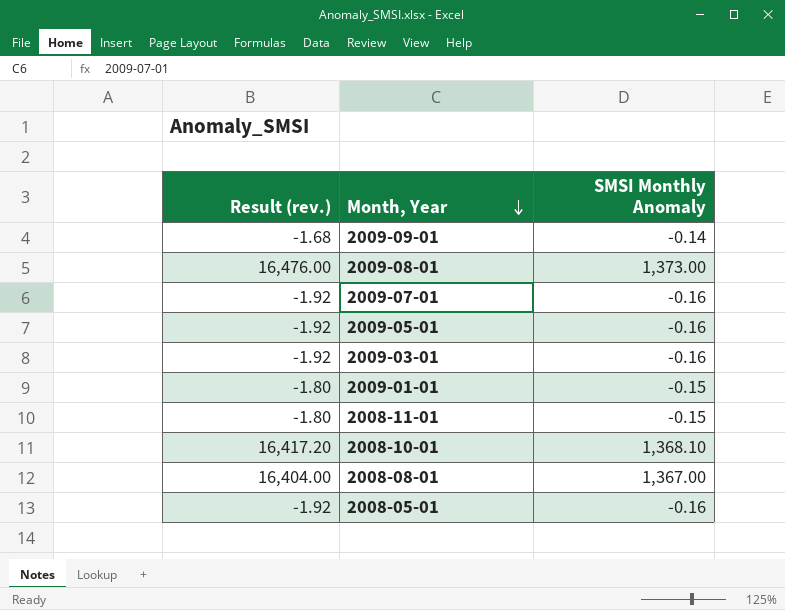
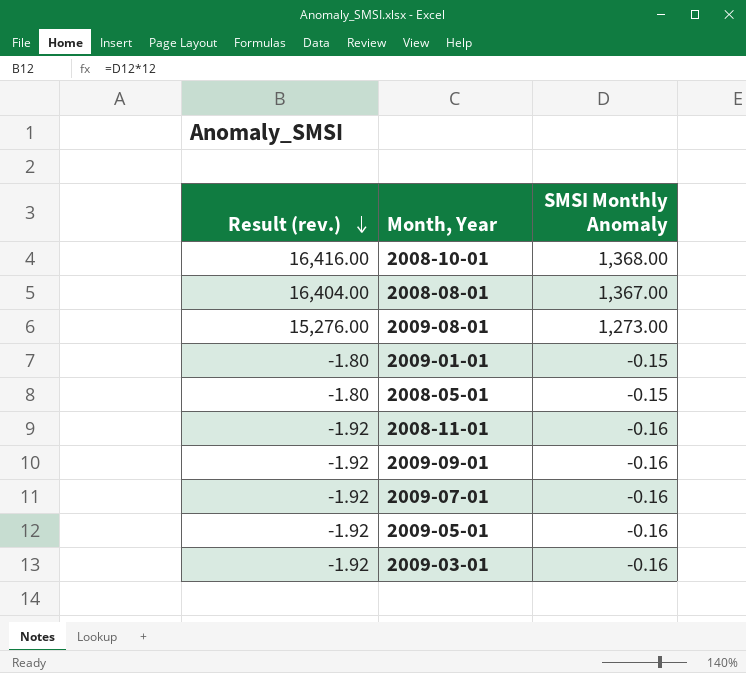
row order: Month, Year descending -> Result (rev.) descending
2008-10-01 | Result (rev.): 16,417.20 -> 16,416.00
2008-10-01 | SMSI Monthly Anomaly: 1,368.10 -> 1,368.00
2009-08-01 | Result (rev.): 16,476.00 -> 15,276.00
2009-08-01 | SMSI Monthly Anomaly: 1,373.00 -> 1,273.00
2008-05-01 | Result (rev.): -1.92 -> -1.80
2008-05-01 | SMSI Monthly Anomaly: -0.16 -> -0.15
2008-11-01 | Result (rev.): -1.80 -> -1.92
2008-11-01 | SMSI Monthly Anomaly: -0.15 -> -0.16
2009-09-01 | Result (rev.): -1.68 -> -1.92
2009-09-01 | SMSI Monthly Anomaly: -0.14 -> -0.16

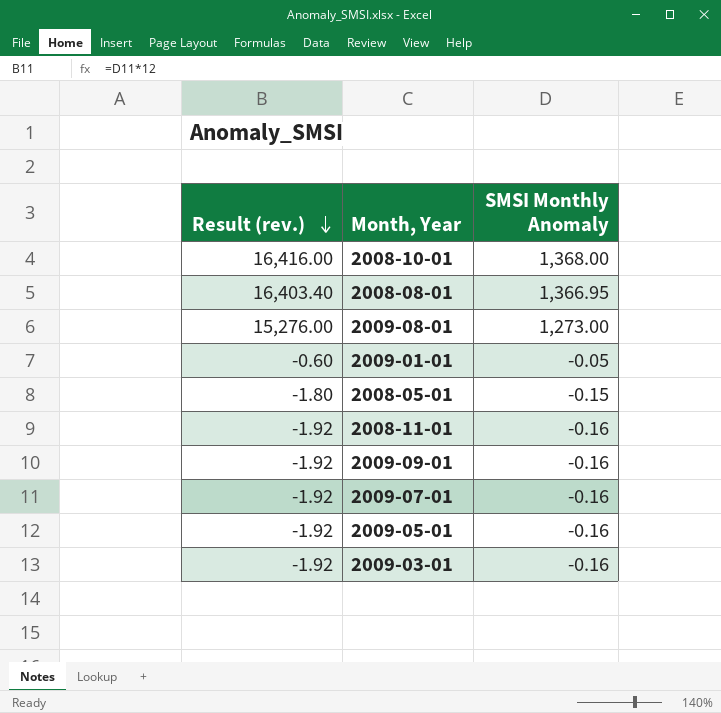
2008-08-01 | Result (rev.): 16,404.00 -> 16,403.40
2008-08-01 | SMSI Monthly Anomaly: 1,367.00 -> 1,366.95
2009-01-01 | Result (rev.): -1.80 -> -0.60
2009-01-01 | SMSI Monthly Anomaly: -0.15 -> -0.05

